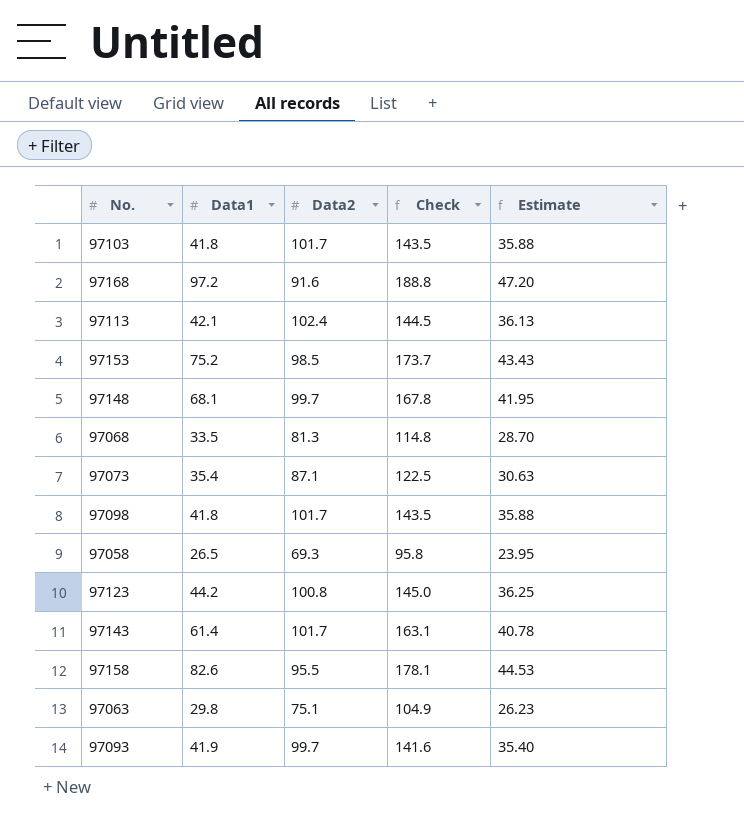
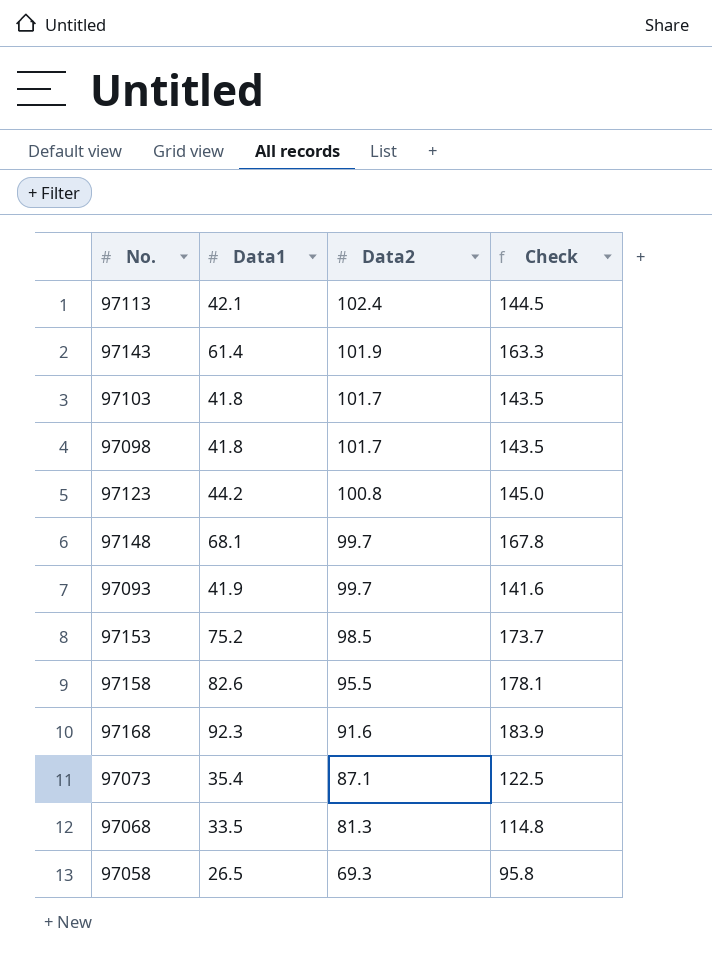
row order: none -> Data2 descending
column Estimate | formula: [Check] * 0.25 -> none
row 97063: 29.8 | 75.1 | 104.9 | 26.23 -> none
97143 | Data2: 101.7 -> 101.9
97143 | Check: 163.1 -> 163.3
97168 | Data1: 97.2 -> 92.3
97168 | Check: 188.8 -> 183.9

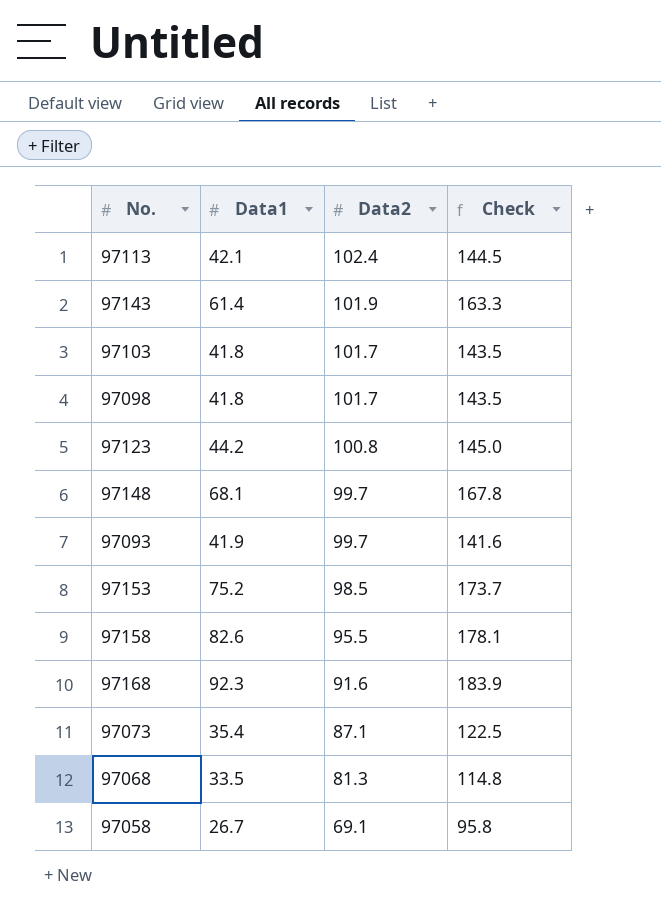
97058 | Data1: 26.5 -> 26.7
97058 | Data2: 69.3 -> 69.1

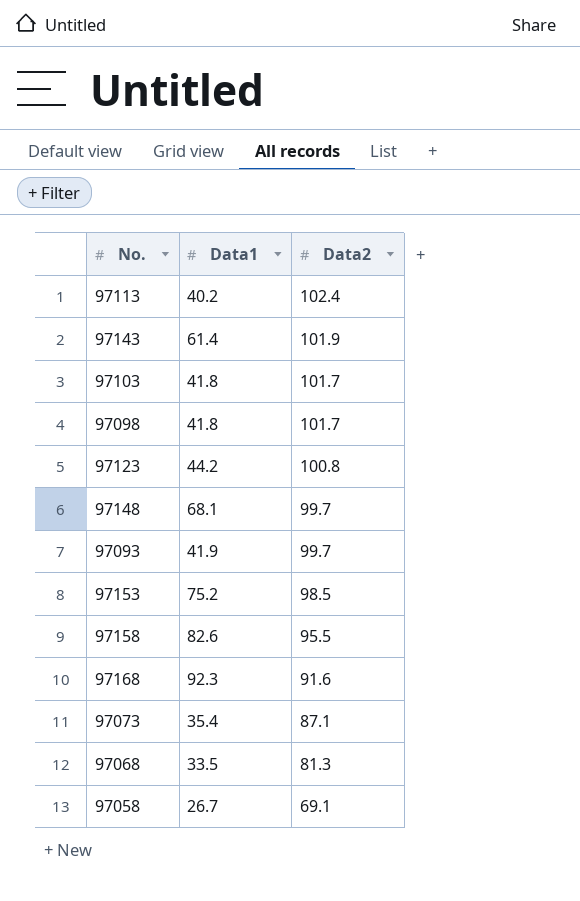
column Check | formula: [Data1] + [Data2] -> none
97113 | Data1: 42.1 -> 40.2

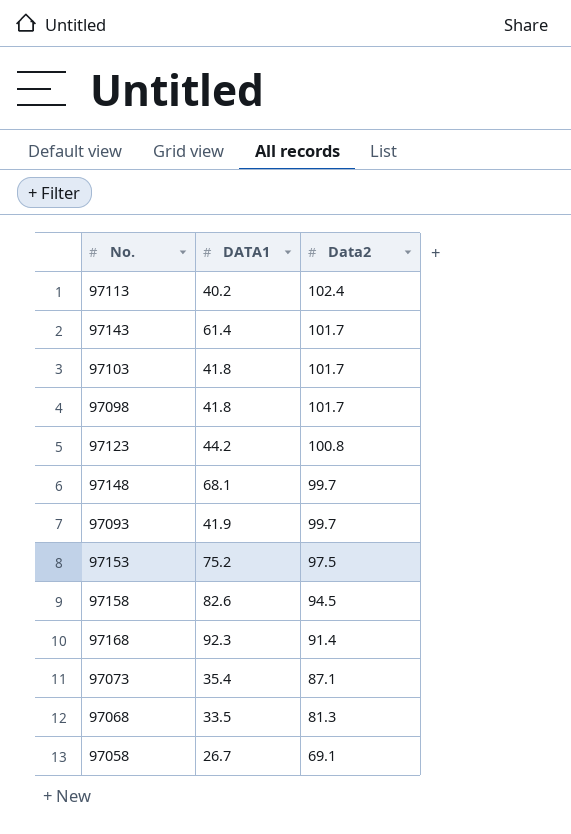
column name: Data1 -> DATA1
97143 | Data2: 101.9 -> 101.7
97153 | Data2: 98.5 -> 97.5
97158 | Data2: 95.5 -> 94.5
97168 | Data2: 91.6 -> 91.4

